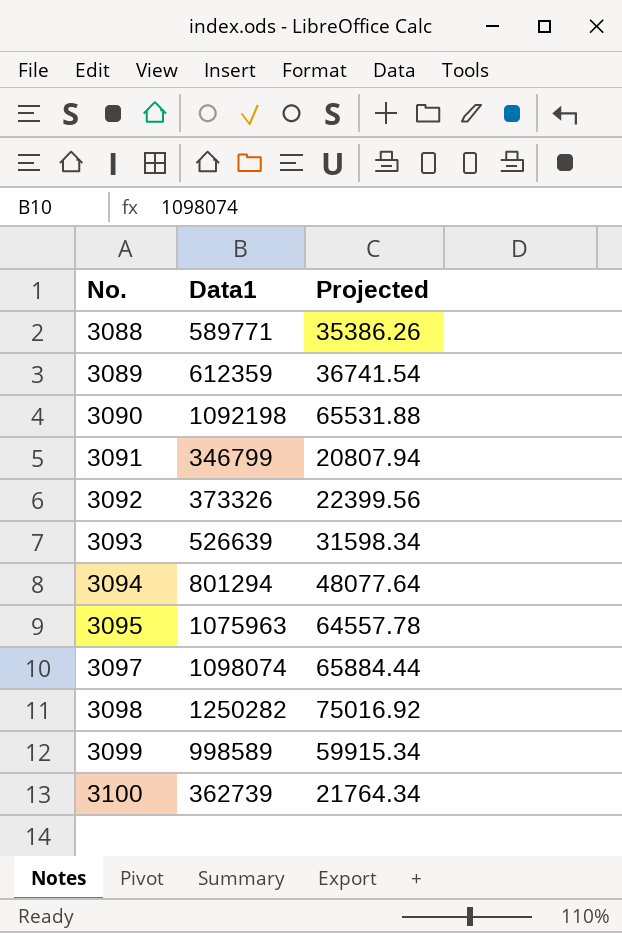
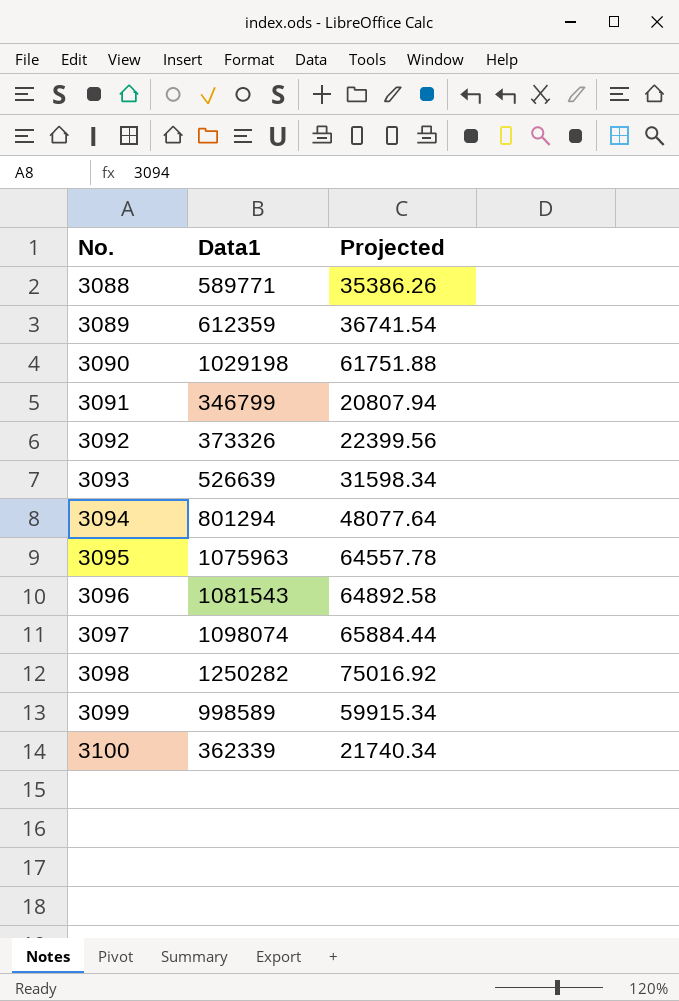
3090 | Data1: 1092198 -> 1029198
3090 | Projected: 65531.88 -> 61751.88
row 3096: none -> 1081543 | 64892.58
3100 | Data1: 362739 -> 362339
3100 | Projected: 21764.34 -> 21740.34

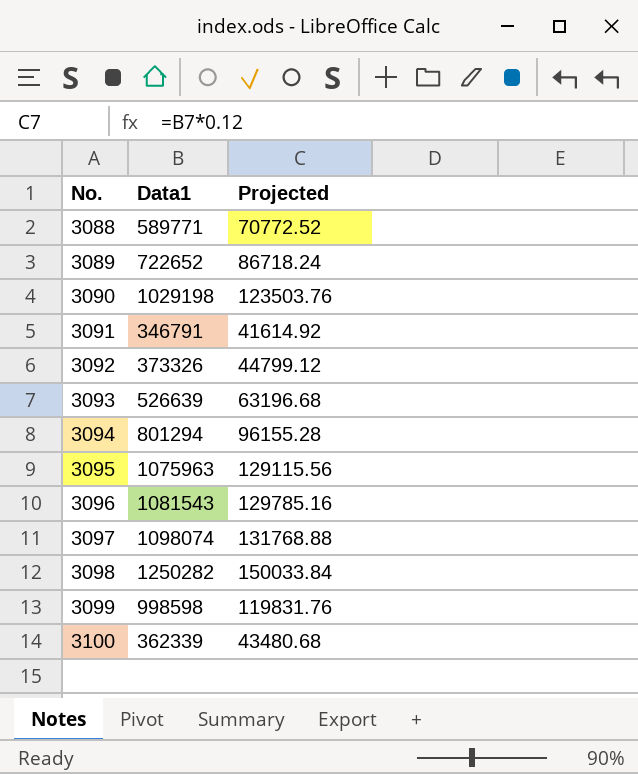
column Projected | formula: [Data1] * 0.06 -> [Data1] * 0.12
3089 | Data1: 612359 -> 722652
3091 | Data1: 346799 -> 346791
3099 | Data1: 998589 -> 998598

